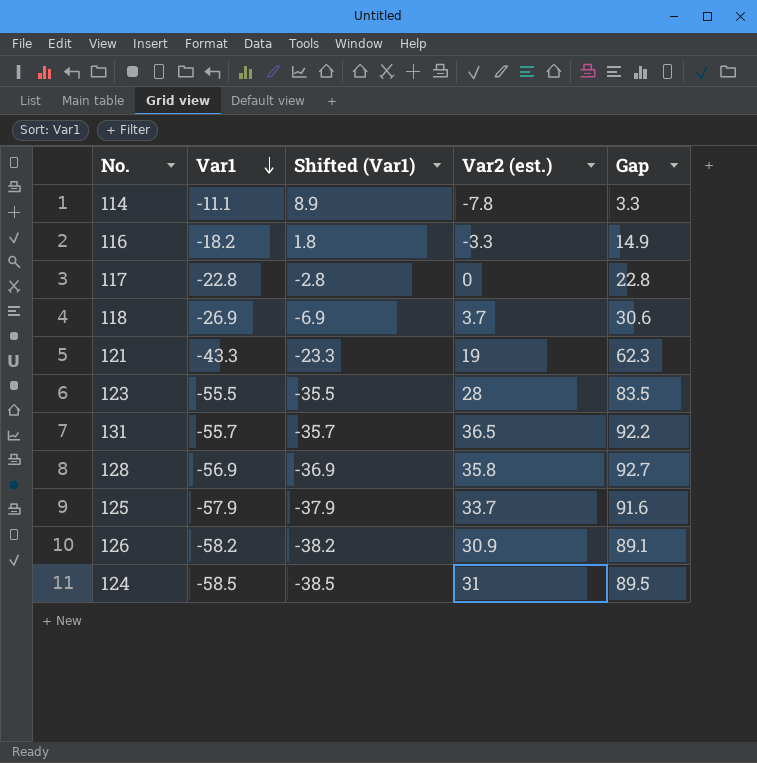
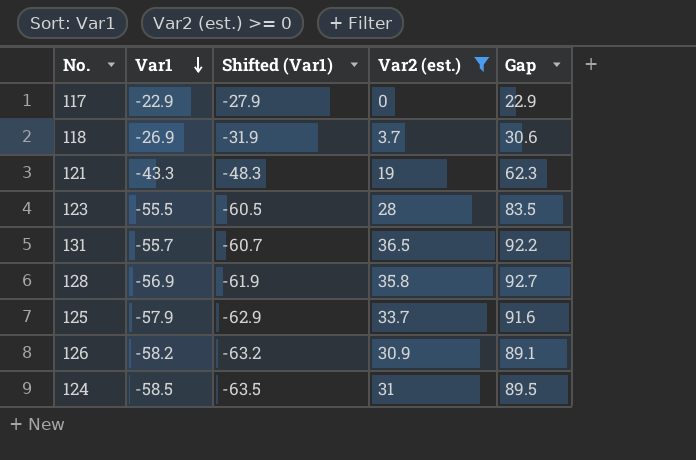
filter: none -> Var2 (est.) >= 0
column Shifted (Var1) | formula: [Var1] + 20 -> [Var1] - 5
117 | Var1: -22.8 -> -22.9
117 | Gap: 22.8 -> 22.9

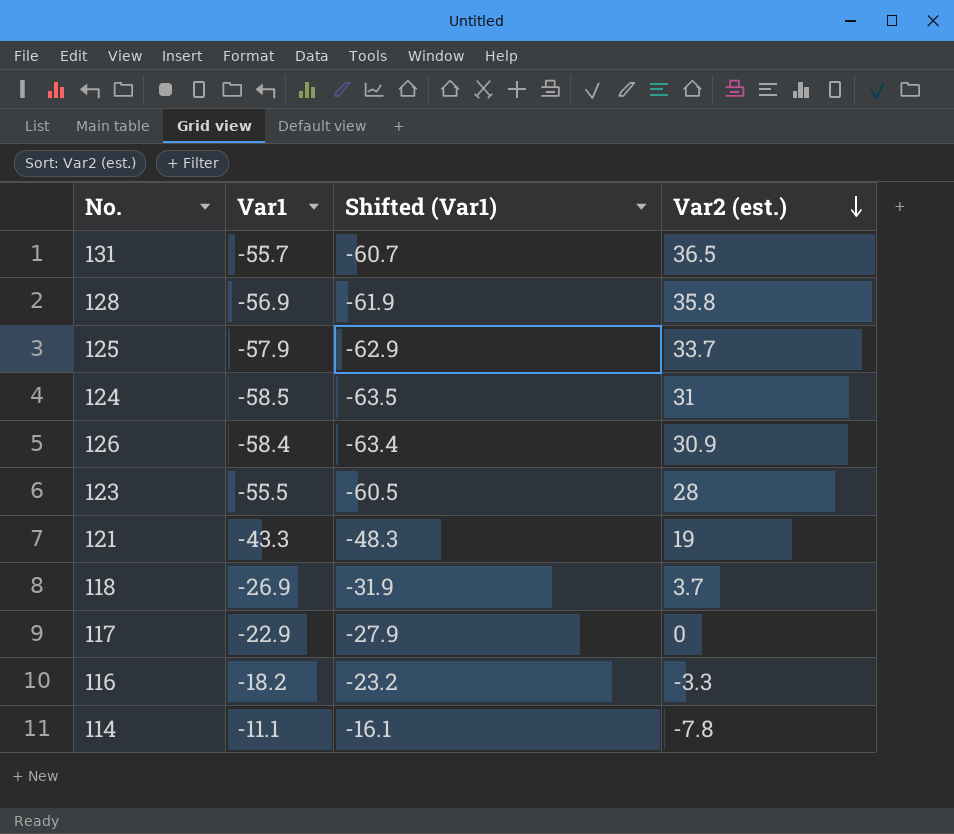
filter: Var2 (est.) >= 0 -> none
row order: Var1 descending -> Var2 (est.) descending
column Gap | formula: [Var2 (est.)] - [Var1] -> none
126 | Var1: -58.2 -> -58.4
126 | Shifted (Var1): -63.2 -> -63.4

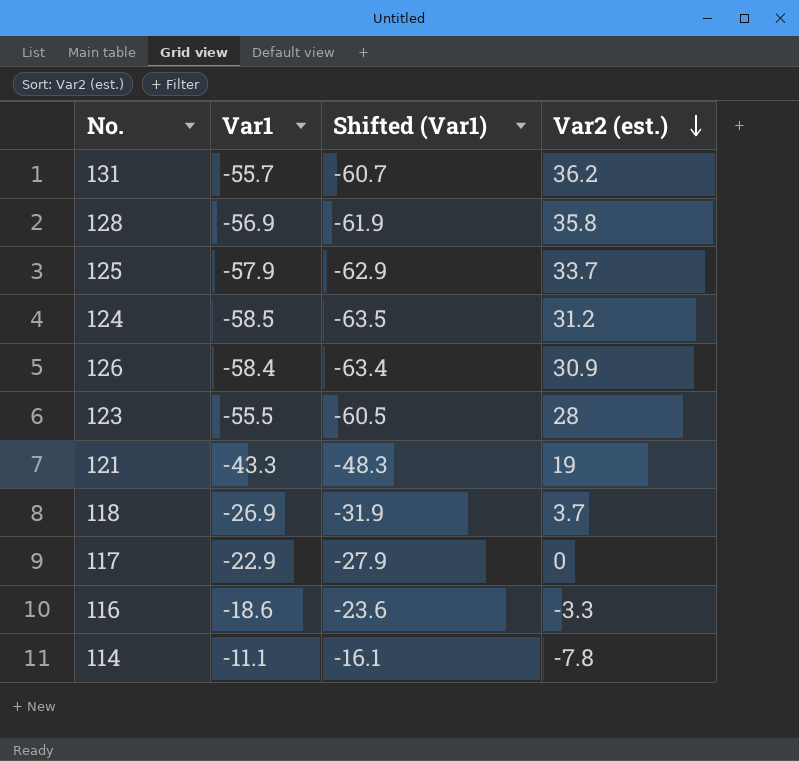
131 | Var2 (est.): 36.5 -> 36.2
124 | Var2 (est.): 31 -> 31.2
116 | Var1: -18.2 -> -18.6
116 | Shifted (Var1): -23.2 -> -23.6

